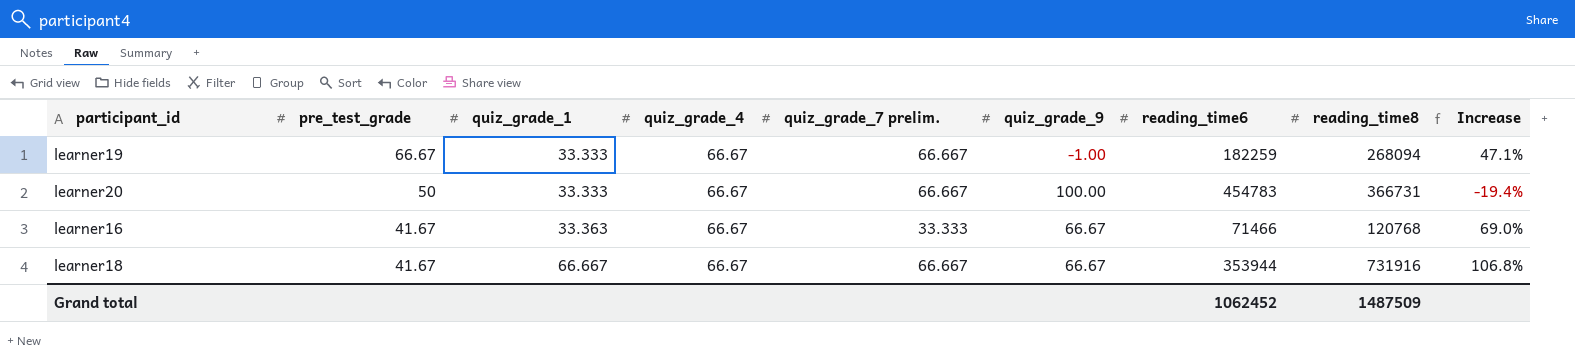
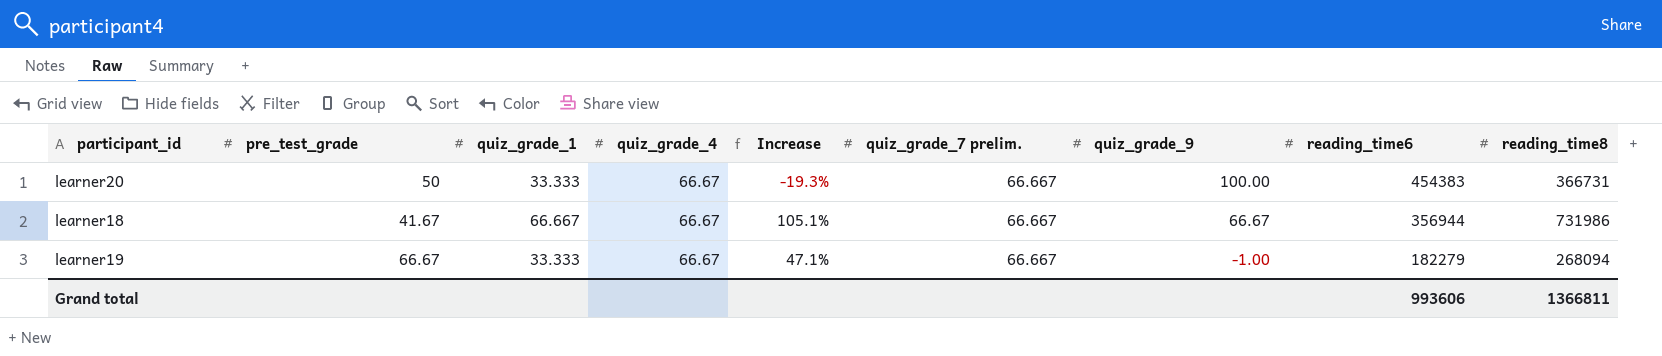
row order: pre_test_grade descending -> quiz_grade_9 descending
column Increase | position: 9 -> 5
row learner16: 41.67 | 33.363 | 66.67 | 33.333 | 66.67 | 71466 | 120768 | 69.0% -> none
learner20 | Increase: -19.4% -> -19.3%
learner20 | reading_time6: 454783 -> 454383
learner18 | Increase: 106.8% -> 105.1%
learner18 | reading_time6: 353944 -> 356944
learner18 | reading_time8: 731916 -> 731986
learner19 | reading_time6: 182259 -> 182279
Grand total | reading_time6: 1062452 -> 993606
Grand total | reading_time8: 1487509 -> 1366811

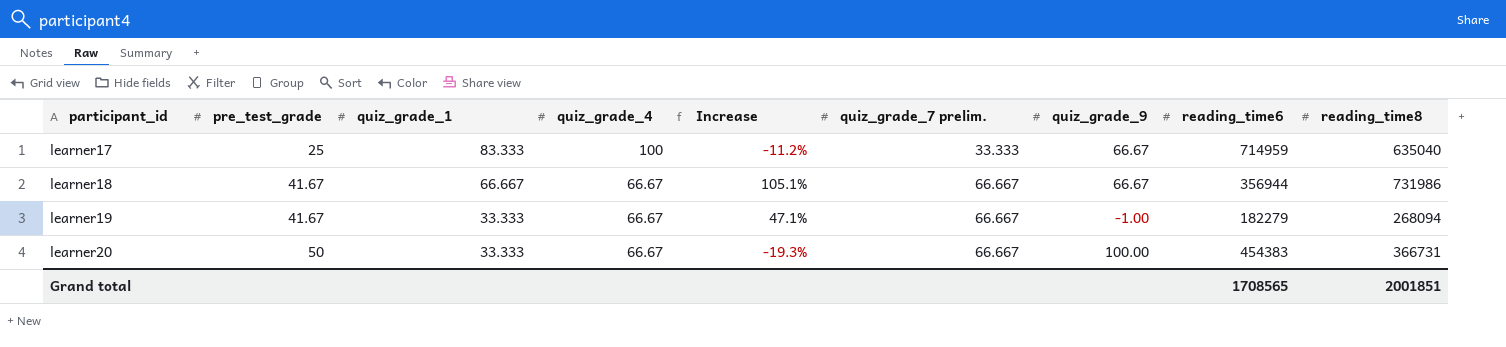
row order: quiz_grade_9 descending -> participant_id ascending
row learner17: none -> 25 | 83.333 | 100 | -11.2% | 33.333 | 66.67 | 714959 | 635040
learner19 | pre_test_grade: 66.67 -> 41.67
Grand total | reading_time6: 993606 -> 1708565
Grand total | reading_time8: 1366811 -> 2001851

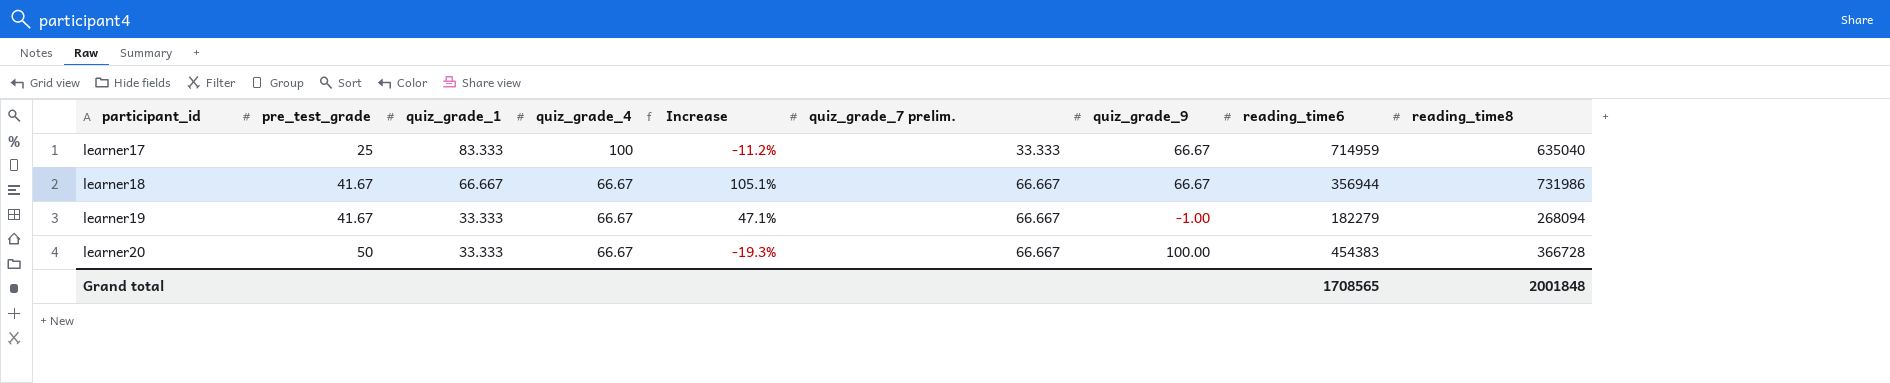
learner20 | reading_time8: 366731 -> 366728
Grand total | reading_time8: 2001851 -> 2001848

